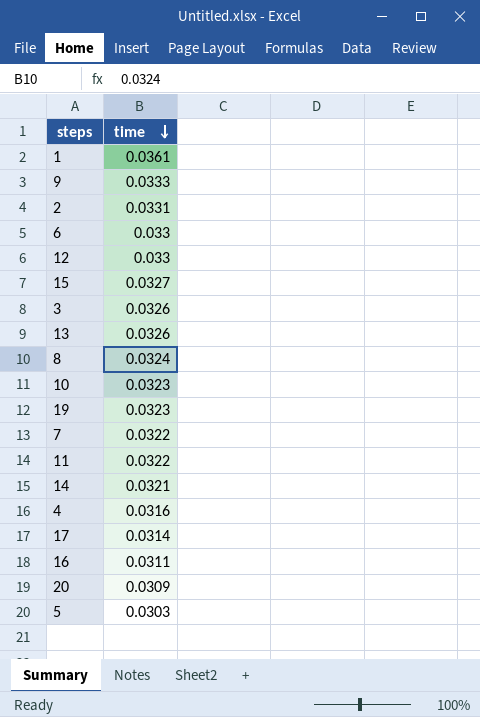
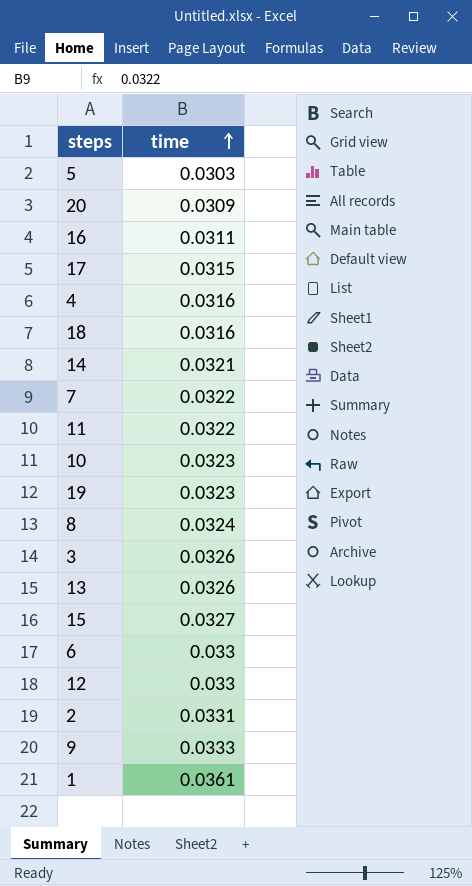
row order: time descending -> time ascending
17 | time: 0.0314 -> 0.0315
row 18: none -> 0.0316

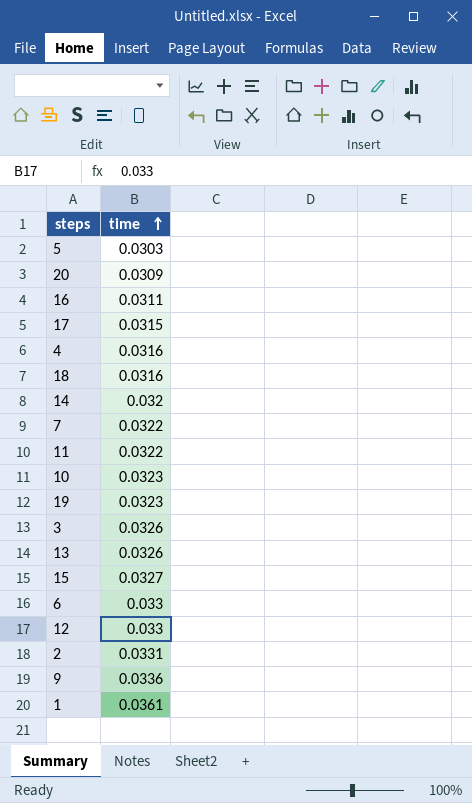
row 8: 0.0324 -> none
14 | time: 0.0321 -> 0.032
9 | time: 0.0333 -> 0.0336

